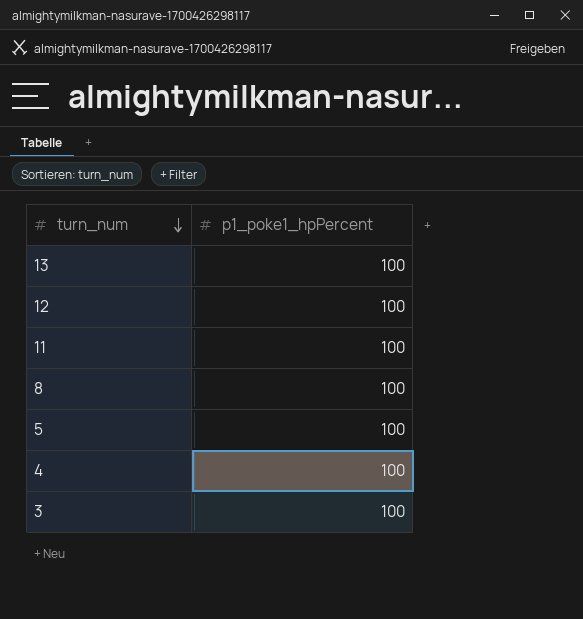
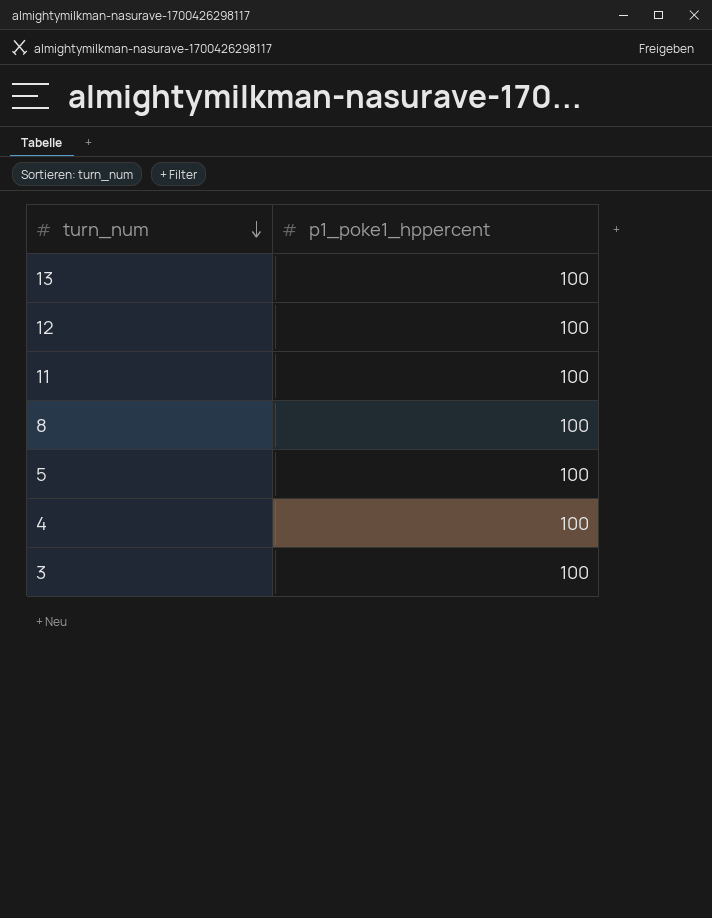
column name: p1_poke1_hpPercent -> p1_poke1_hppercent

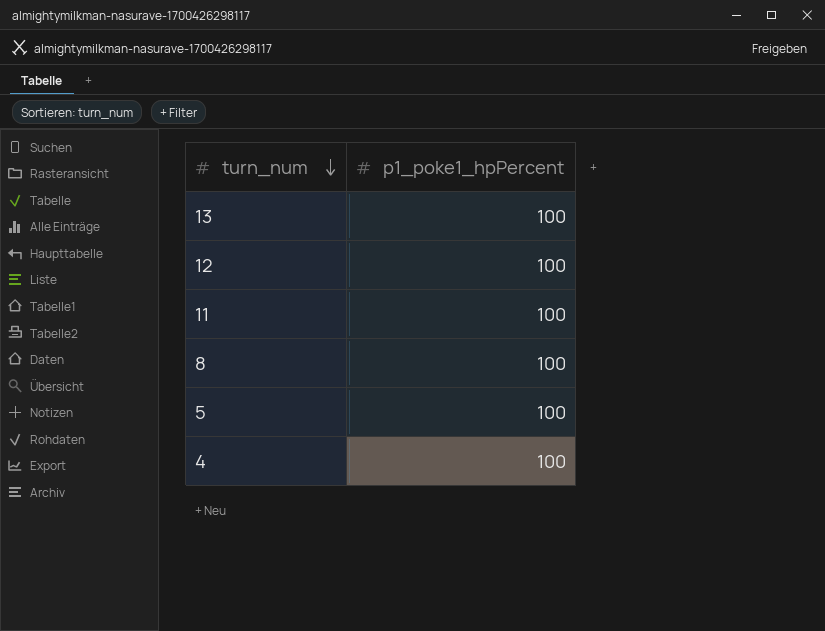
column name: p1_poke1_hppercent -> p1_poke1_hpPercent
row 3: 100 -> none

